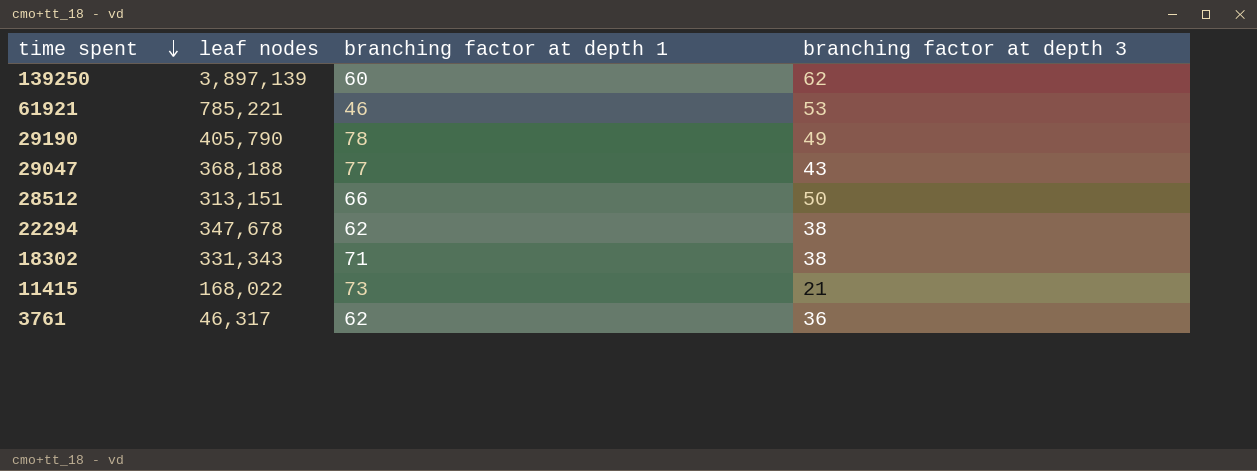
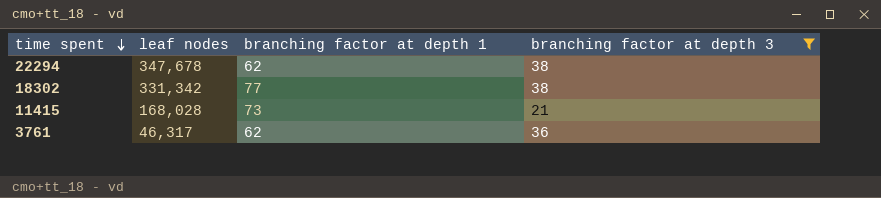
filter: none -> branching factor at depth 3 <= 38
18302 | leaf nodes: 331,343 -> 331,342
18302 | branching factor at depth 1: 71 -> 77
11415 | leaf nodes: 168,022 -> 168,028

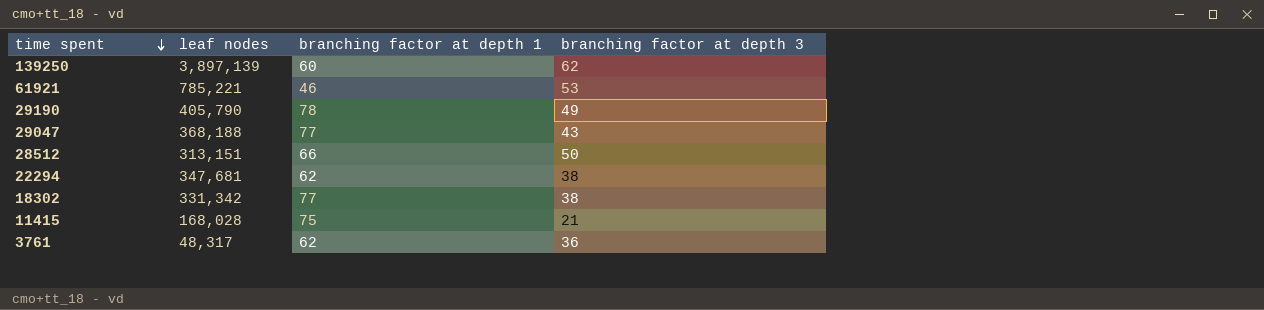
filter: branching factor at depth 3 <= 38 -> none
22294 | leaf nodes: 347,678 -> 347,681
11415 | branching factor at depth 1: 73 -> 75
3761 | leaf nodes: 46,317 -> 48,317

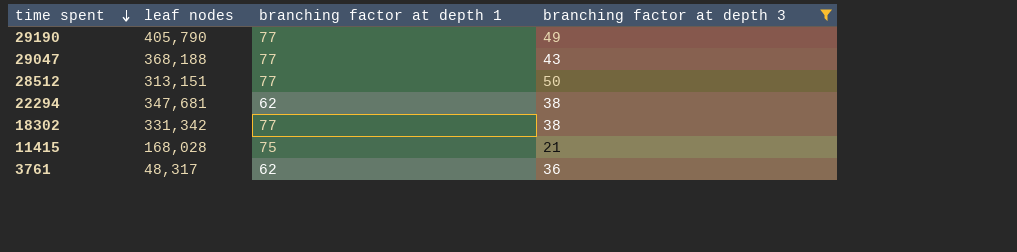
filter: none -> branching factor at depth 3 <= 50
29190 | branching factor at depth 1: 78 -> 77
28512 | branching factor at depth 1: 66 -> 77

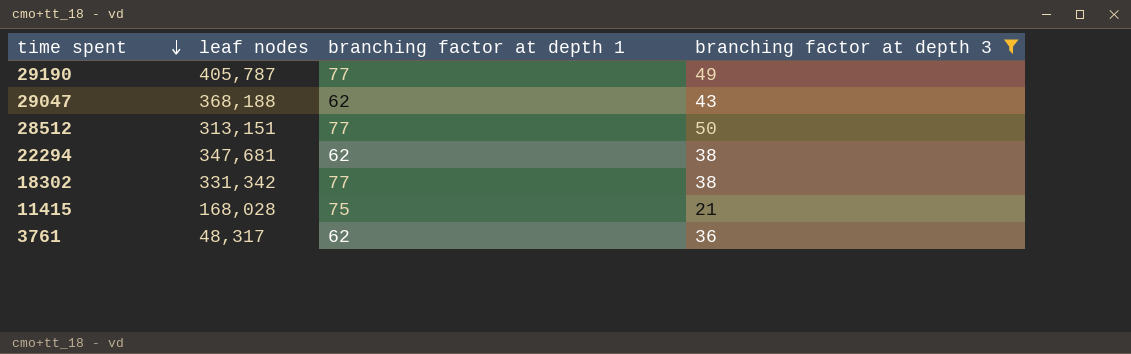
29190 | leaf nodes: 405,790 -> 405,787
29047 | branching factor at depth 1: 77 -> 62

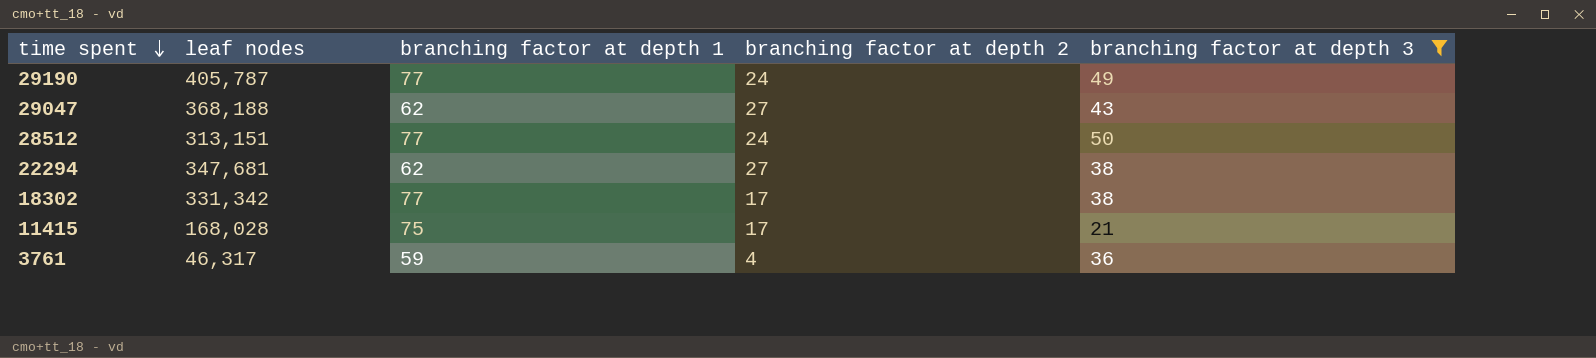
column branching factor at depth 2 | position: none -> 4
3761 | leaf nodes: 48,317 -> 46,317
3761 | branching factor at depth 1: 62 -> 59

